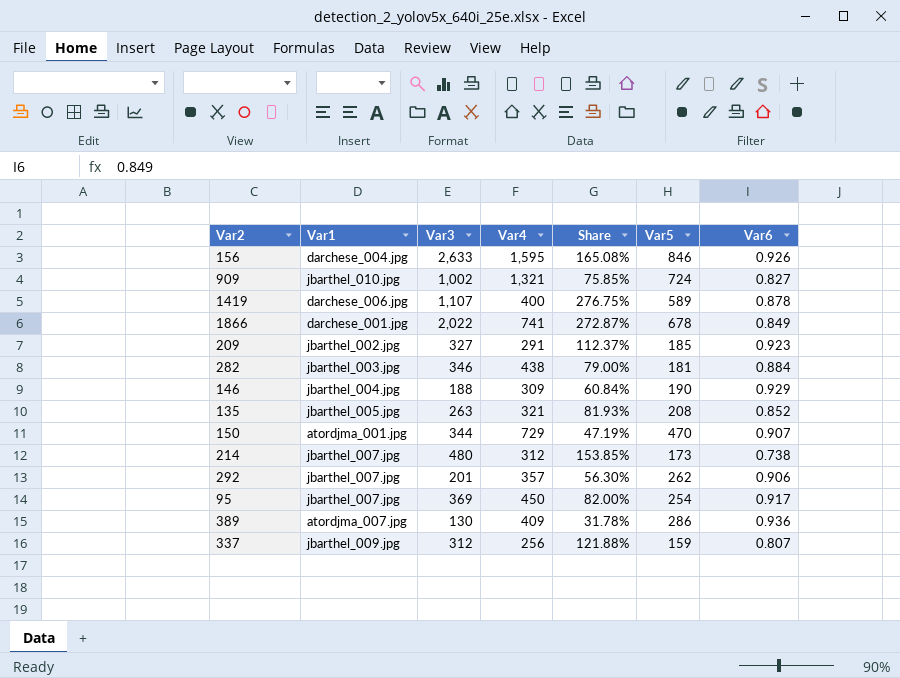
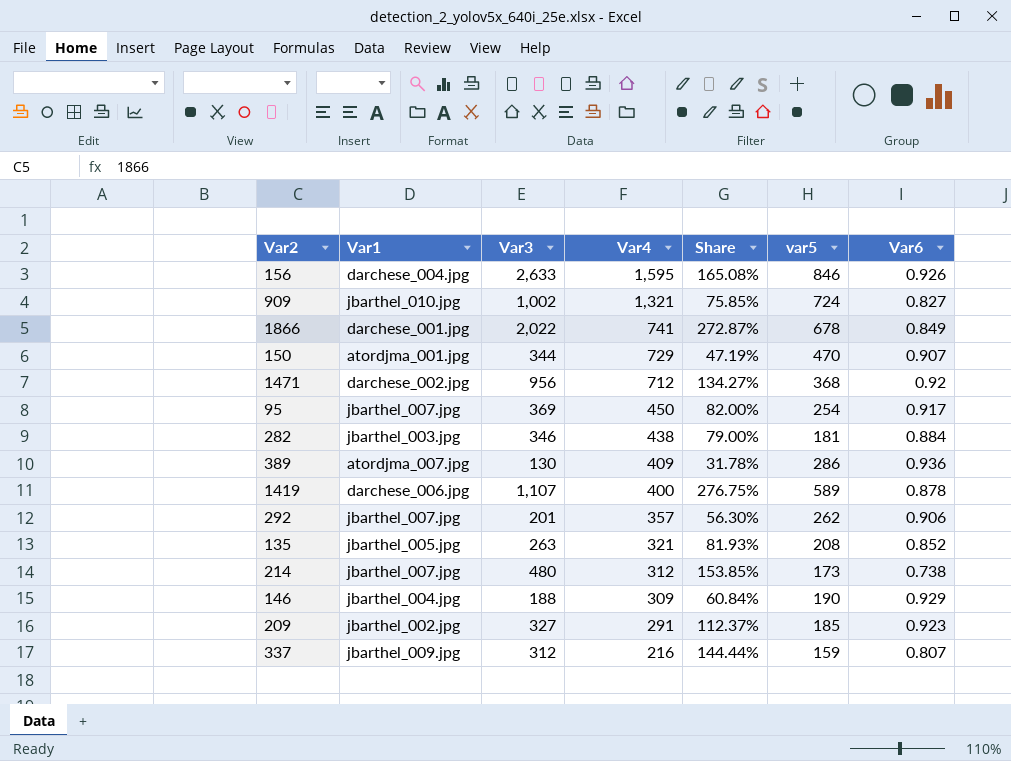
row order: none -> Var4 descending
column name: Var5 -> var5
row 1471: none -> darchese_002.jpg | 956 | 712 | 134.27% | 368 | 0.92
337 | Var4: 256 -> 216
337 | Share: 121.88% -> 144.44%

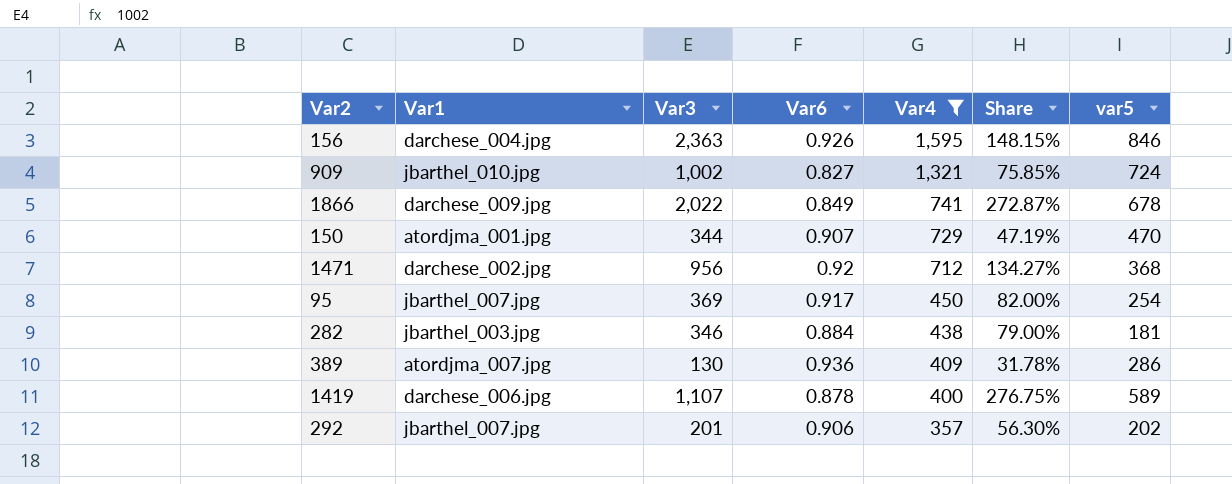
filter: none -> Var4 >= 357
column Var6 | position: 7 -> 4
156 | Var3: 2,633 -> 2,363
156 | Share: 165.08% -> 148.15%
1866 | Var1: darchese_001.jpg -> darchese_009.jpg
292 | var5: 262 -> 202

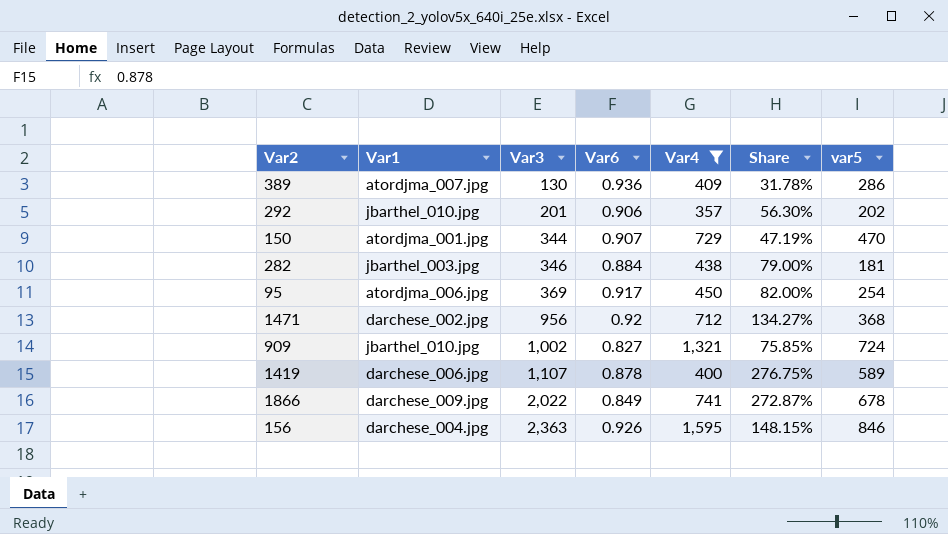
row order: Var4 descending -> Var3 ascending
292 | Var1: jbarthel_007.jpg -> jbarthel_010.jpg
95 | Var1: jbarthel_007.jpg -> atordjma_006.jpg

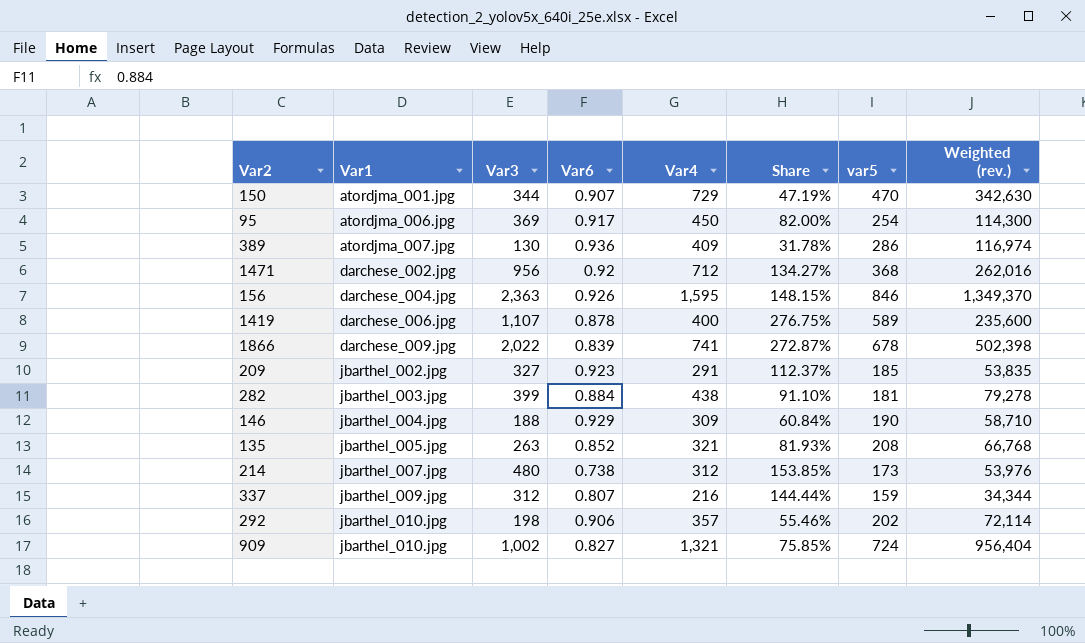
filter: Var4 >= 357 -> none
row order: Var3 ascending -> Var1 ascending
column Weighted (rev.) | formula: none -> [Var4] * [var5]
1866 | Var6: 0.849 -> 0.839
282 | Var3: 346 -> 399
282 | Share: 79.00% -> 91.10%
292 | Var3: 201 -> 198
292 | Share: 56.30% -> 55.46%

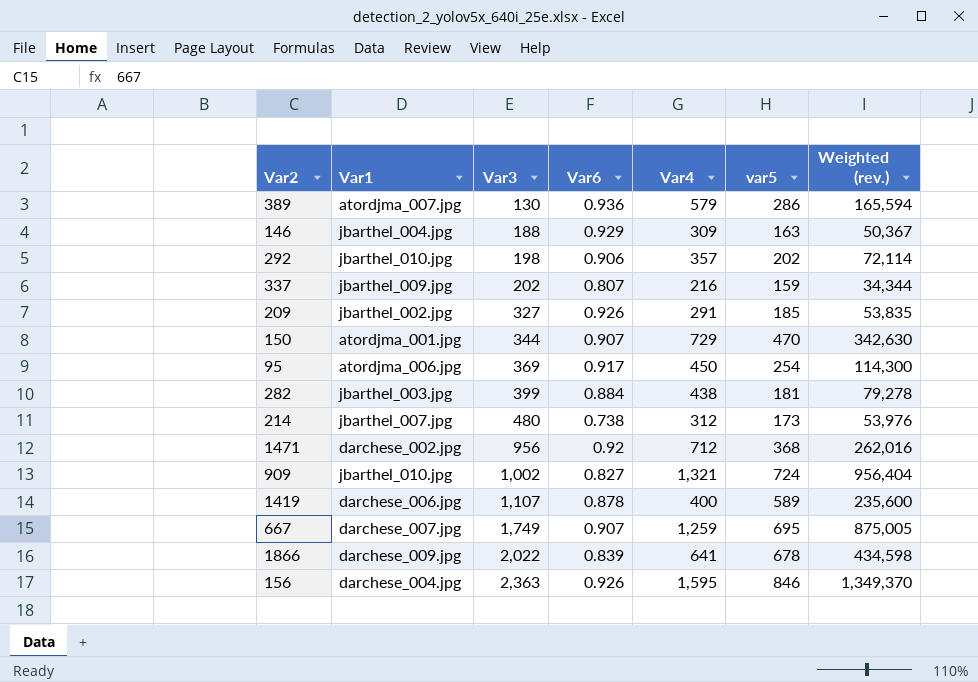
row order: Var1 ascending -> Var3 ascending
column Share | formula: [Var3] / [Var4] -> none
row 135: jbarthel_005.jpg | 263 | 0.852 | 321 | 81.93% | 208 | 66,768 -> none
389 | Var4: 409 -> 579
389 | Weighted (rev.): 116,974 -> 165,594
146 | var5: 190 -> 163
146 | Weighted (rev.): 58,710 -> 50,367
337 | Var3: 312 -> 202
209 | Var6: 0.923 -> 0.926
row 667: none -> darchese_007.jpg | 1,749 | 0.907 | 1,259 | 695 | 875,005
1866 | Var4: 741 -> 641
1866 | Weighted (rev.): 502,398 -> 434,598

